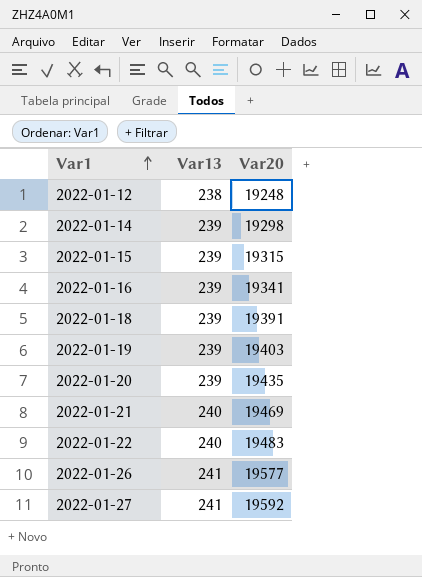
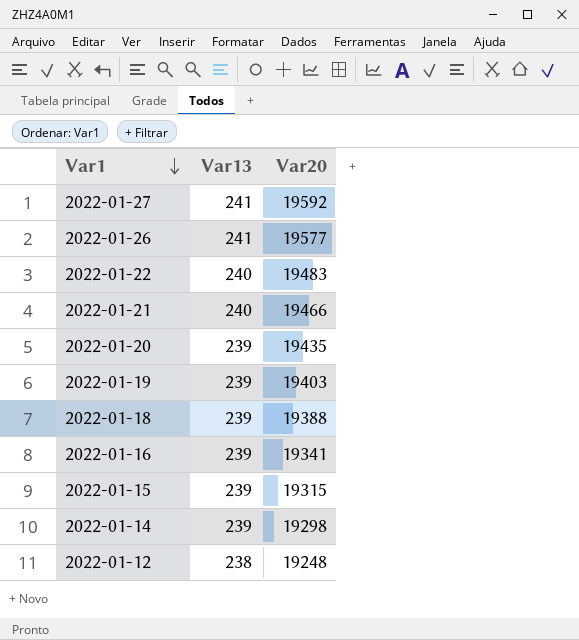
row order: Var1 ascending -> Var1 descending
2022-01-21 | Var20: 19469 -> 19466
2022-01-18 | Var20: 19391 -> 19388

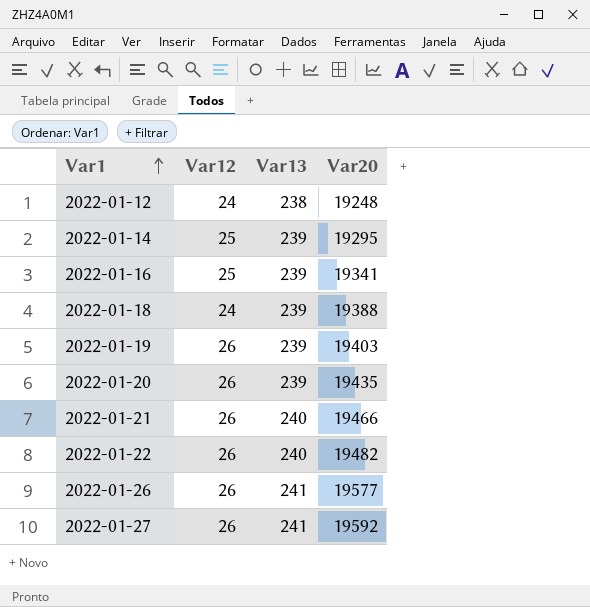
row order: Var1 descending -> Var1 ascending
column Var12 | position: none -> 2
row 2022-01-15: 239 | 19315 -> none
2022-01-14 | Var20: 19298 -> 19295
2022-01-22 | Var20: 19483 -> 19482

